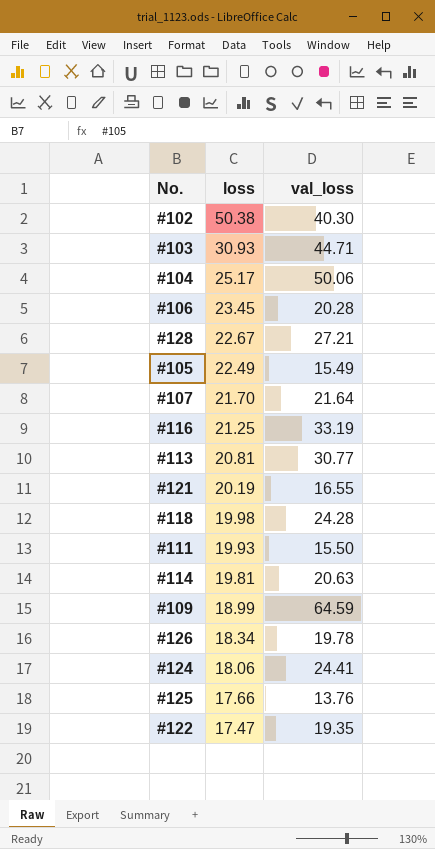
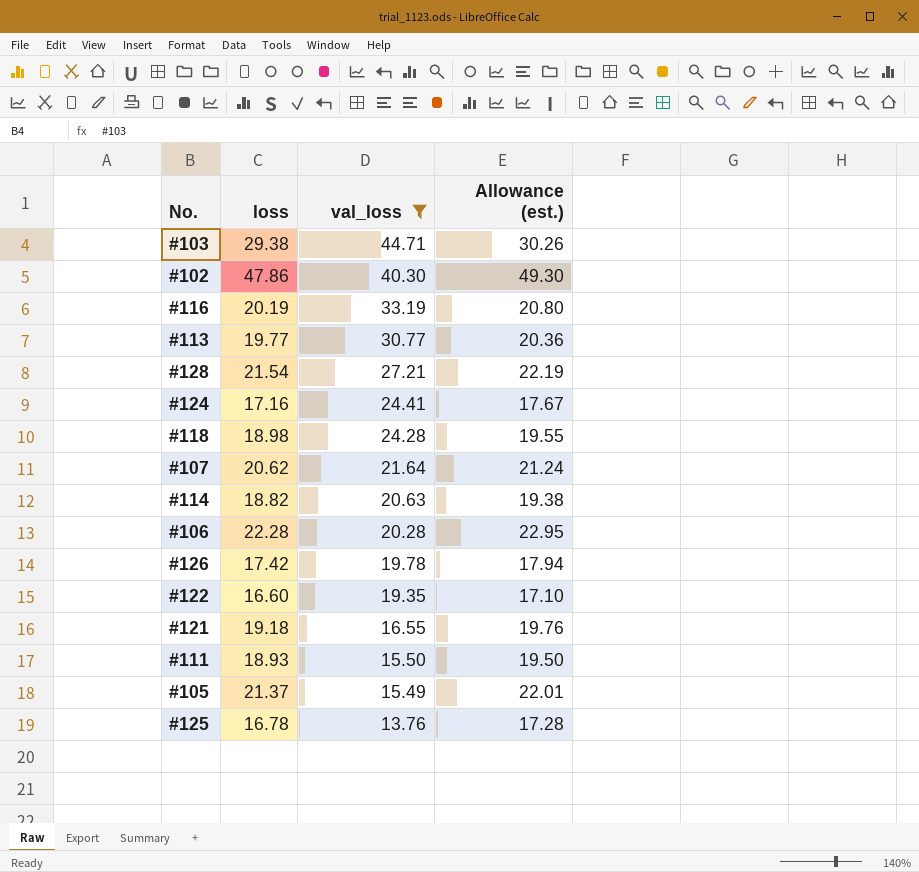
filter: none -> val_loss <= 44.71
row order: loss descending -> val_loss descending
column Allowance (est.) | formula: none -> [loss] * 1.03
#103 | loss: 30.93 -> 29.38
#102 | loss: 50.38 -> 47.86
#116 | loss: 21.25 -> 20.19
#113 | loss: 20.81 -> 19.77
#128 | loss: 22.67 -> 21.54
#124 | loss: 18.06 -> 17.16
#118 | loss: 19.98 -> 18.98
#107 | loss: 21.70 -> 20.62
#114 | loss: 19.81 -> 18.82
#106 | loss: 23.45 -> 22.28
#126 | loss: 18.34 -> 17.42
#122 | loss: 17.47 -> 16.60
#121 | loss: 20.19 -> 19.18
#111 | loss: 19.93 -> 18.93
#105 | loss: 22.49 -> 21.37
#125 | loss: 17.66 -> 16.78

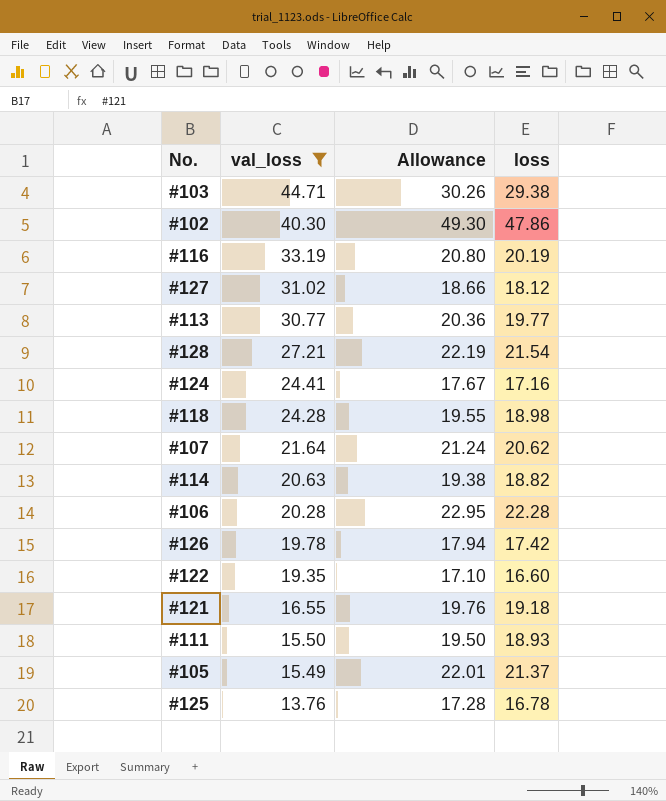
column name: Allowance (est.) -> Allowance
column loss | position: 2 -> 4
row #127: none -> 31.02 | 18.66 | 18.12

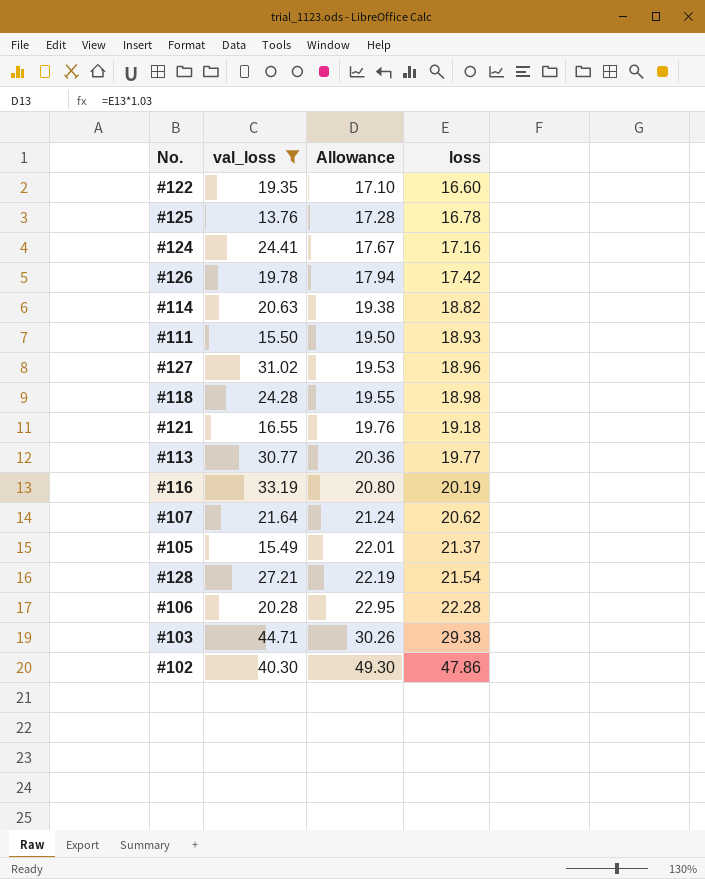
row order: val_loss descending -> Allowance ascending
#127 | Allowance: 18.66 -> 19.53
#127 | loss: 18.12 -> 18.96

